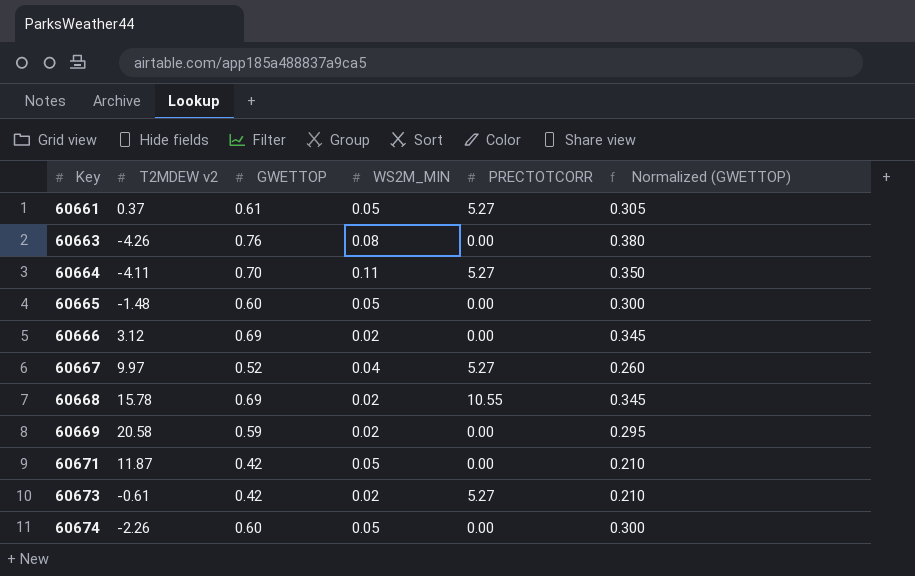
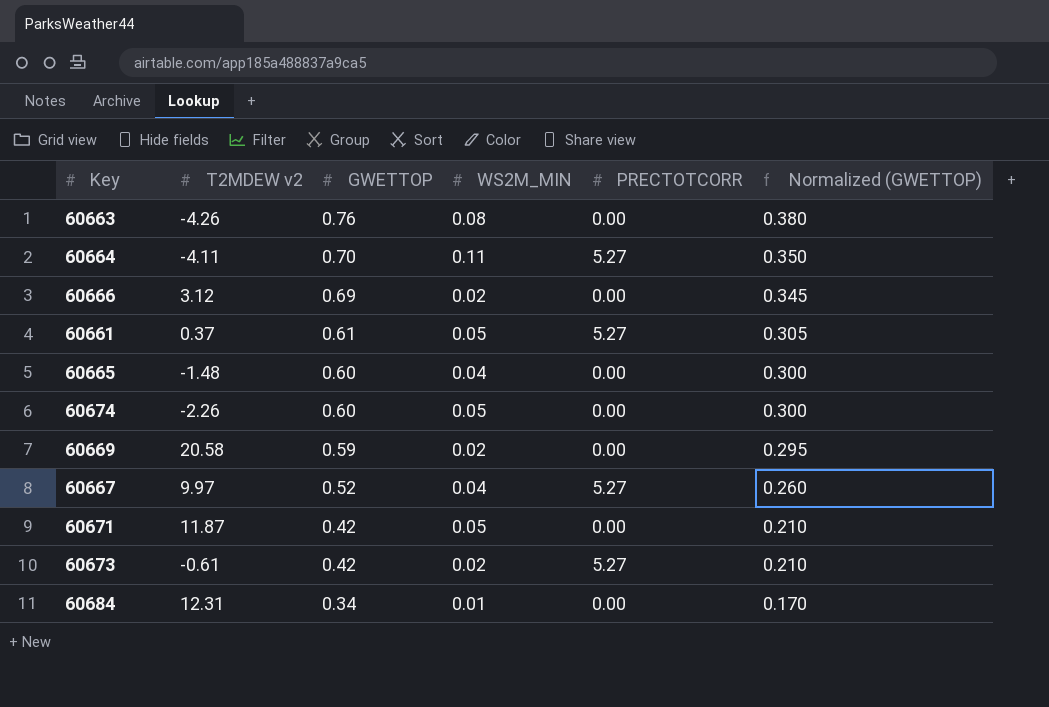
row order: Key ascending -> GWETTOP descending
row 60668: 15.78 | 0.69 | 0.02 | 10.55 | 0.345 -> none
60665 | WS2M_MIN: 0.05 -> 0.04
row 60684: none -> 12.31 | 0.34 | 0.01 | 0.00 | 0.170

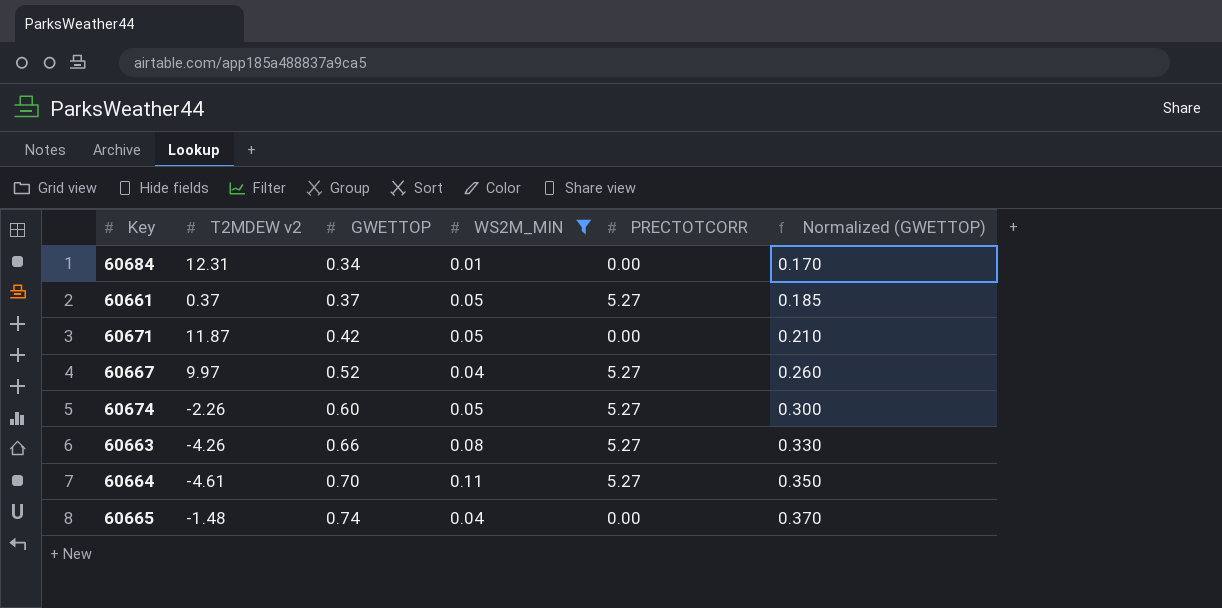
filter: none -> WS2M_MIN != 0.02
row order: GWETTOP descending -> GWETTOP ascending
60661 | GWETTOP: 0.61 -> 0.37
60661 | Normalized (GWETTOP): 0.305 -> 0.185
60674 | PRECTOTCORR: 0.00 -> 5.27
60663 | GWETTOP: 0.76 -> 0.66
60663 | PRECTOTCORR: 0.00 -> 5.27
60663 | Normalized (GWETTOP): 0.380 -> 0.330
60664 | T2MDEW v2: -4.11 -> -4.61
60665 | GWETTOP: 0.60 -> 0.74
60665 | Normalized (GWETTOP): 0.300 -> 0.370

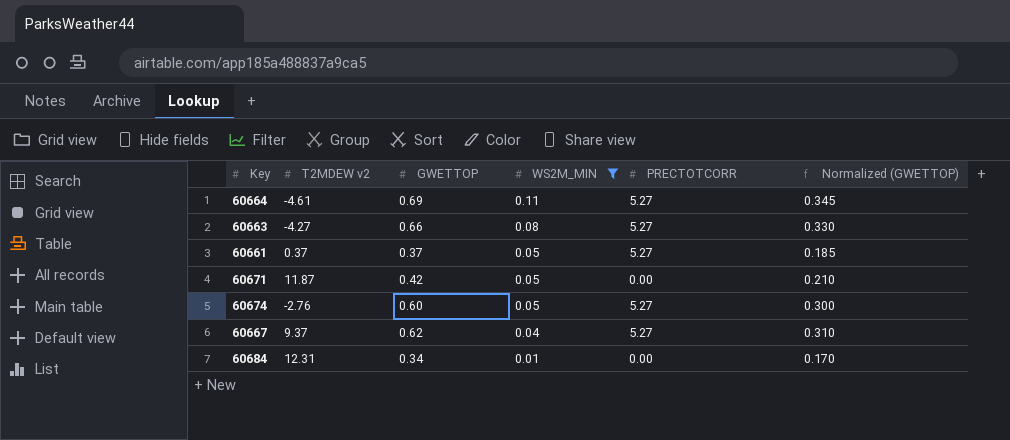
row order: GWETTOP ascending -> WS2M_MIN descending
row 60665: -1.48 | 0.74 | 0.04 | 0.00 | 0.370 -> none
60664 | GWETTOP: 0.70 -> 0.69
60664 | Normalized (GWETTOP): 0.350 -> 0.345
60663 | T2MDEW v2: -4.26 -> -4.27
60674 | T2MDEW v2: -2.26 -> -2.76
60667 | T2MDEW v2: 9.97 -> 9.37
60667 | GWETTOP: 0.52 -> 0.62
60667 | Normalized (GWETTOP): 0.260 -> 0.310

